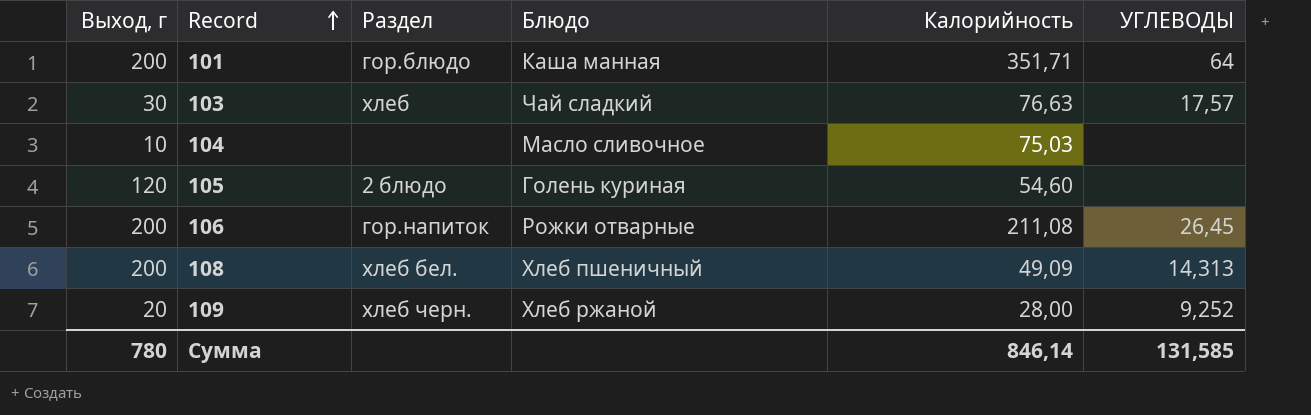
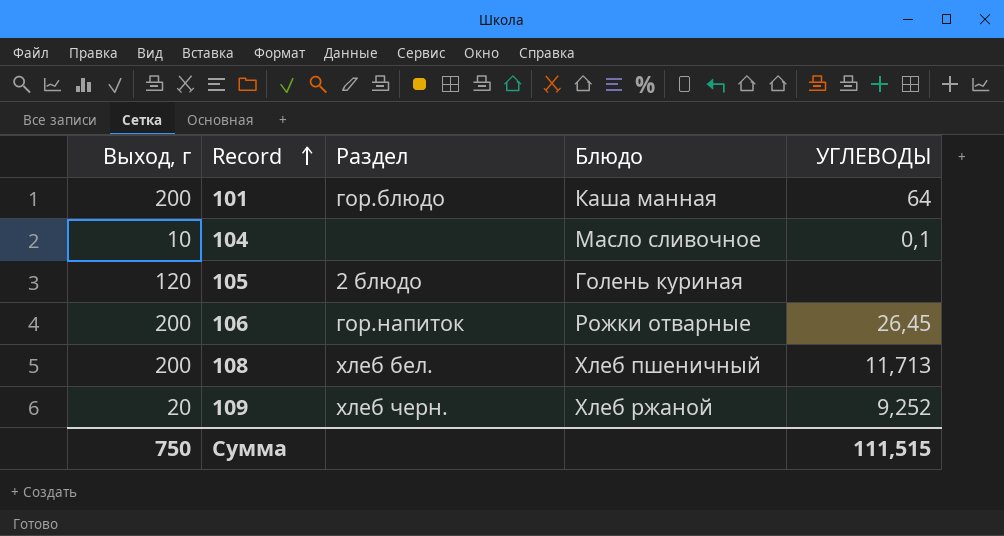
column Калорийность | position: 5 -> none
row 103: 30 | хлеб | Чай сладкий | 76,63 | 17,57 -> none
104 | УГЛЕВОДЫ: none -> 0,1
108 | УГЛЕВОДЫ: 14,313 -> 11,713
Сумма | Выход, г: 780 -> 750
Сумма | УГЛЕВОДЫ: 131,585 -> 111,515

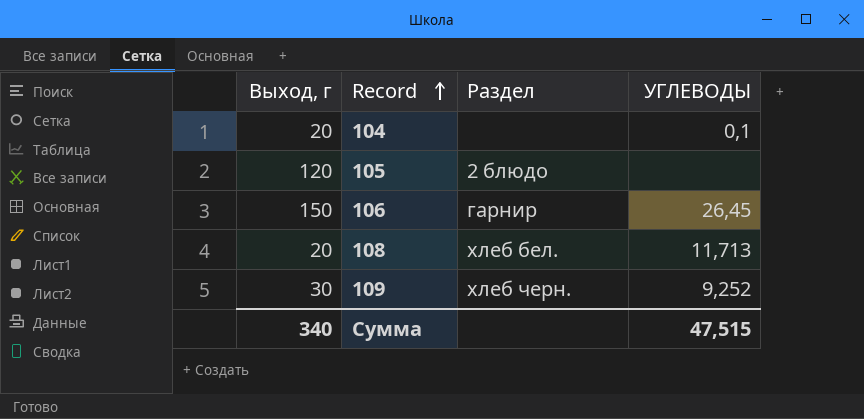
column Блюдо | position: 4 -> none
row 101: 200 | гор.блюдо | Каша манная | 64 -> none
104 | Выход, г: 10 -> 20
106 | Выход, г: 200 -> 150
106 | Раздел: гор.напиток -> гарнир
108 | Выход, г: 200 -> 20
109 | Выход, г: 20 -> 30
Сумма | Выход, г: 750 -> 340
Сумма | УГЛЕВОДЫ: 111,515 -> 47,515

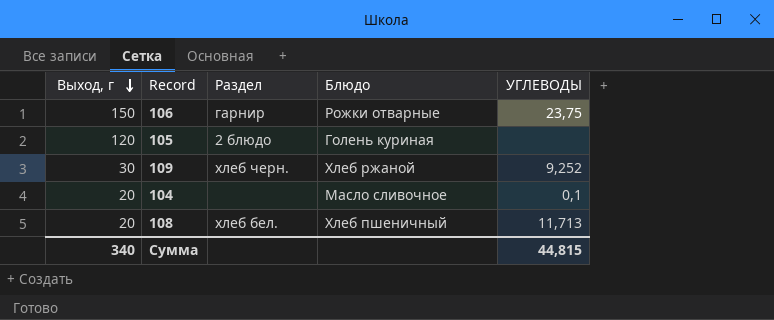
row order: Record ascending -> Выход, г descending
column Блюдо | position: none -> 4
106 | УГЛЕВОДЫ: 26,45 -> 23,75
Сумма | УГЛЕВОДЫ: 47,515 -> 44,815

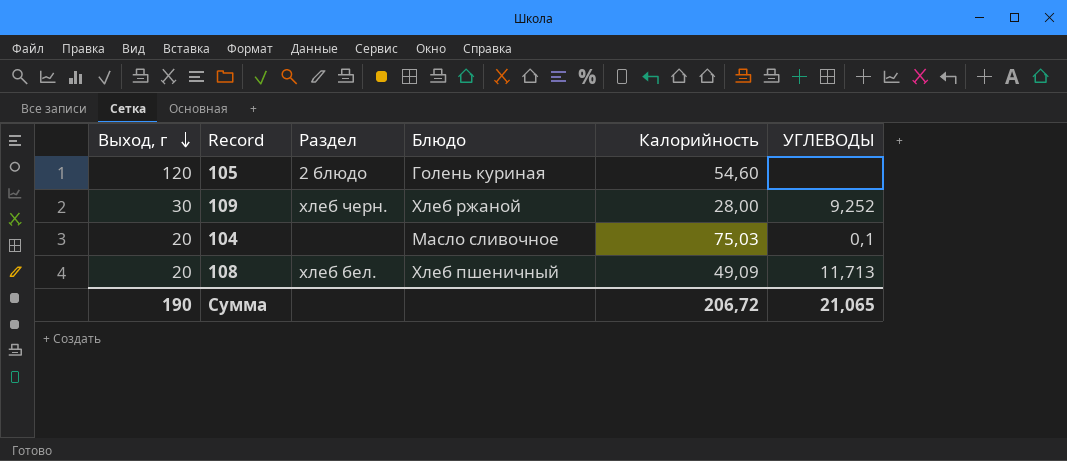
column Калорийность | position: none -> 5
row 106: 150 | гарнир | Рожки отварные | 23,75 -> none
Сумма | Выход, г: 340 -> 190
Сумма | УГЛЕВОДЫ: 44,815 -> 21,065

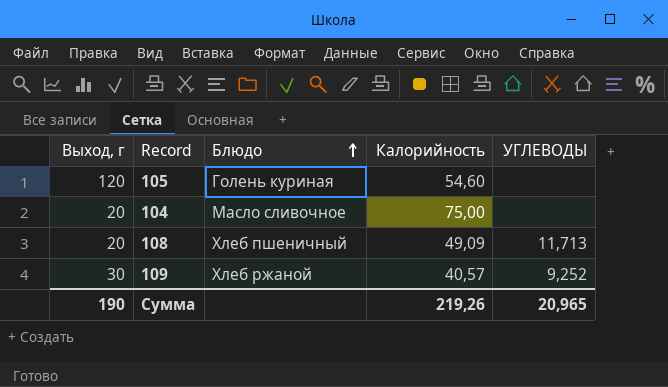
row order: Выход, г descending -> Блюдо ascending
column Раздел | position: 3 -> none
104 | Калорийность: 75,03 -> 75,00
104 | УГЛЕВОДЫ: 0,1 -> none
109 | Калорийность: 28,00 -> 40,57
Сумма | Калорийность: 206,72 -> 219,26
Сумма | УГЛЕВОДЫ: 21,065 -> 20,965

